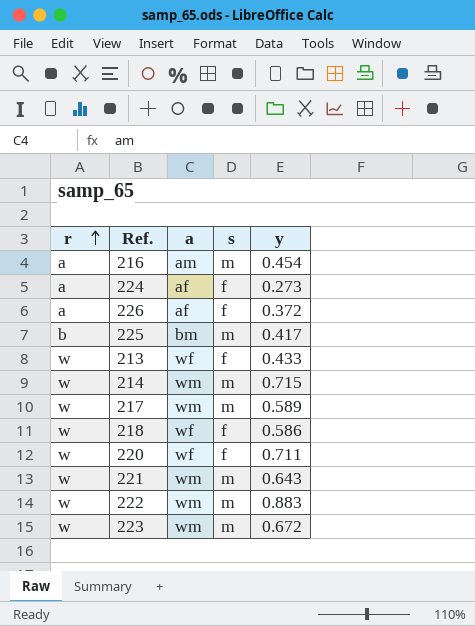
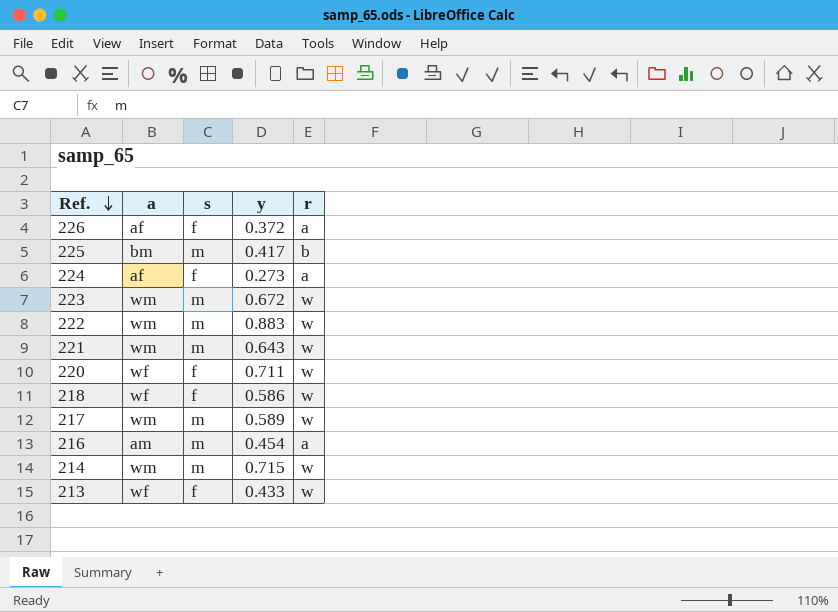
row order: r ascending -> Ref. descending
column r | position: 1 -> 5

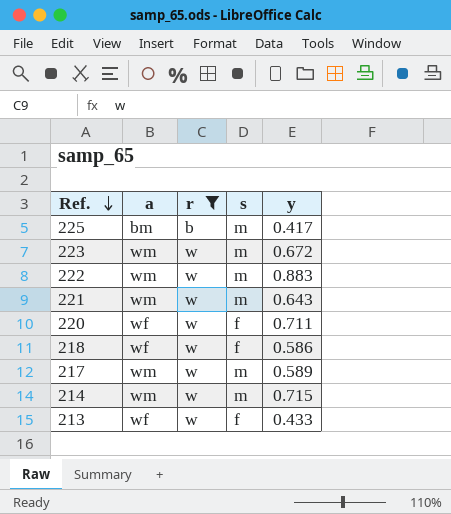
filter: none -> r != a
column r | position: 5 -> 3

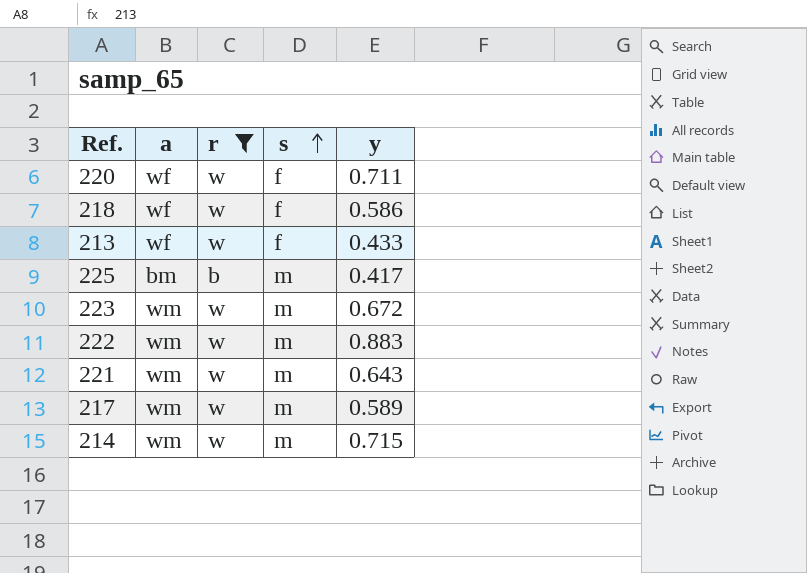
row order: Ref. descending -> s ascending

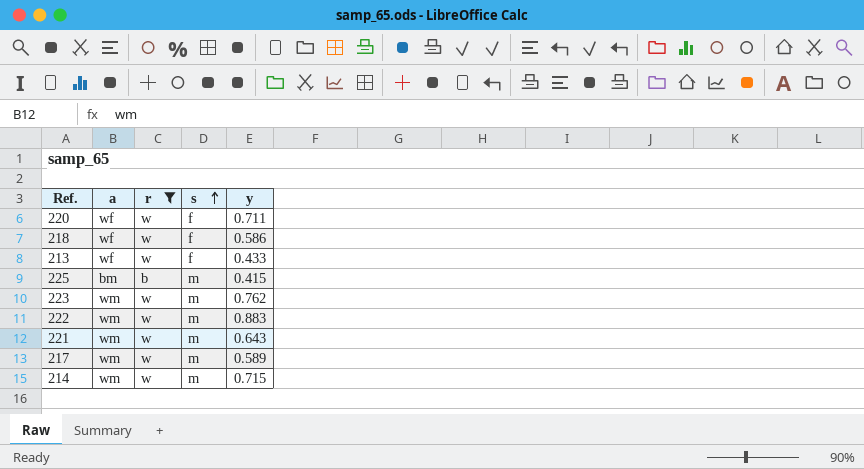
225 | y: 0.417 -> 0.415
223 | y: 0.672 -> 0.762

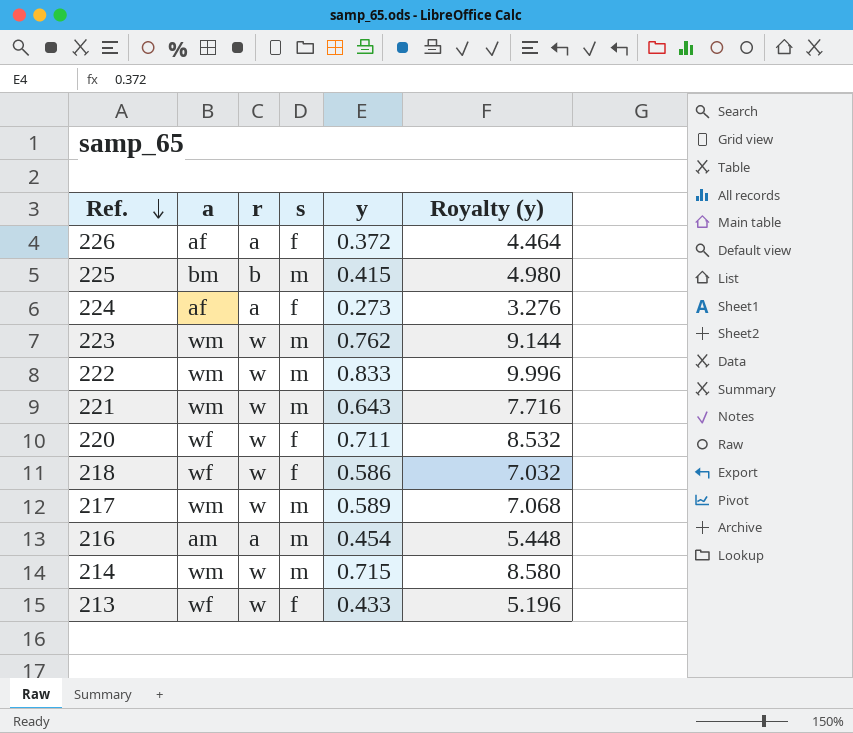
filter: r != a -> none
row order: s ascending -> Ref. descending
column Royalty (y) | formula: none -> [y] * 12
222 | y: 0.883 -> 0.833

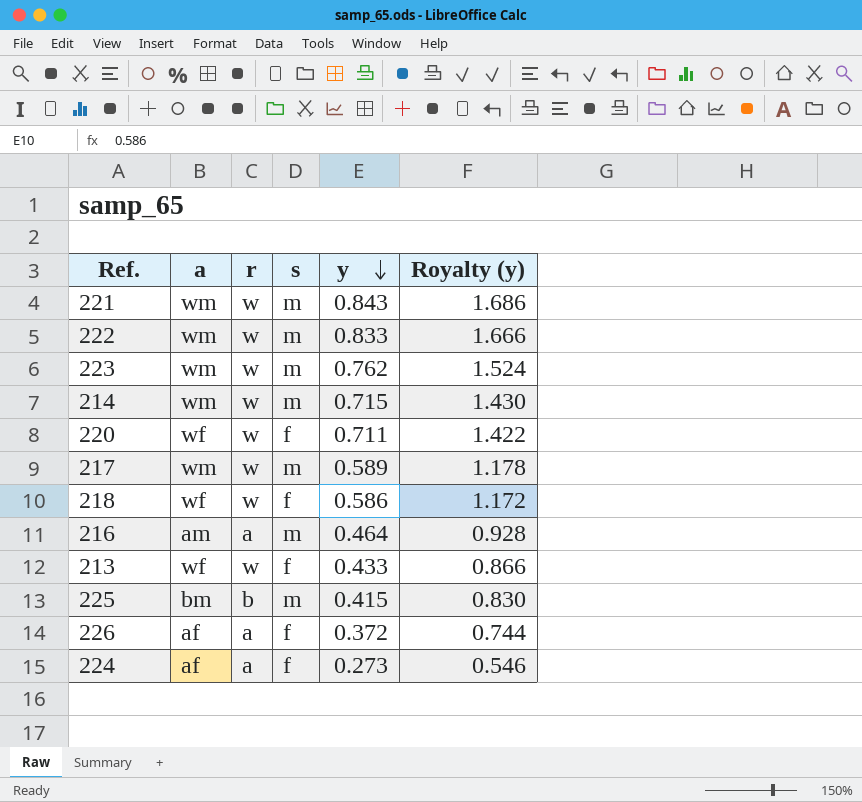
row order: Ref. descending -> y descending
column Royalty (y) | formula: [y] * 12 -> [y] * 2
221 | y: 0.643 -> 0.843
216 | y: 0.454 -> 0.464

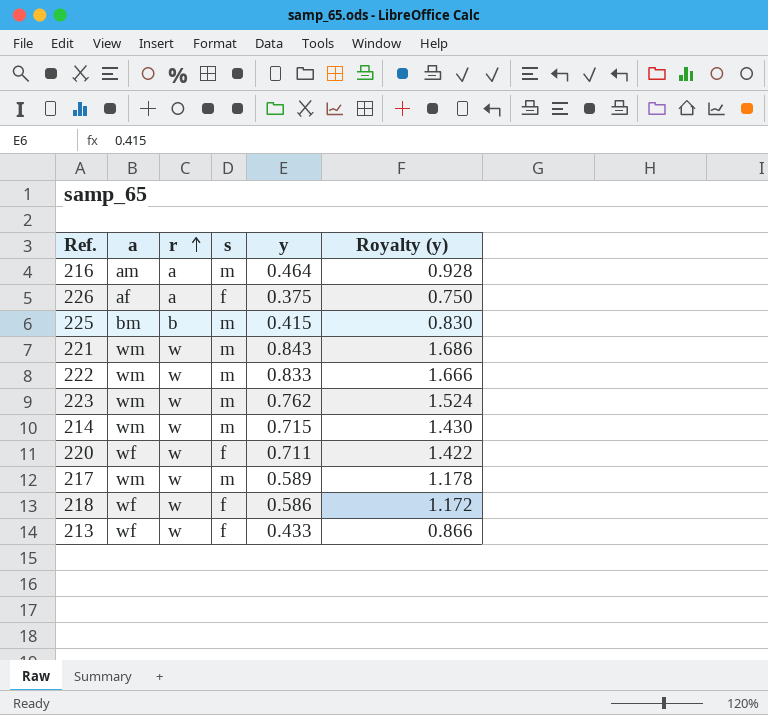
row order: y descending -> r ascending
row 224: af | a | f | 0.273 | 0.546 -> none
226 | y: 0.372 -> 0.375
226 | Royalty (y): 0.744 -> 0.750

